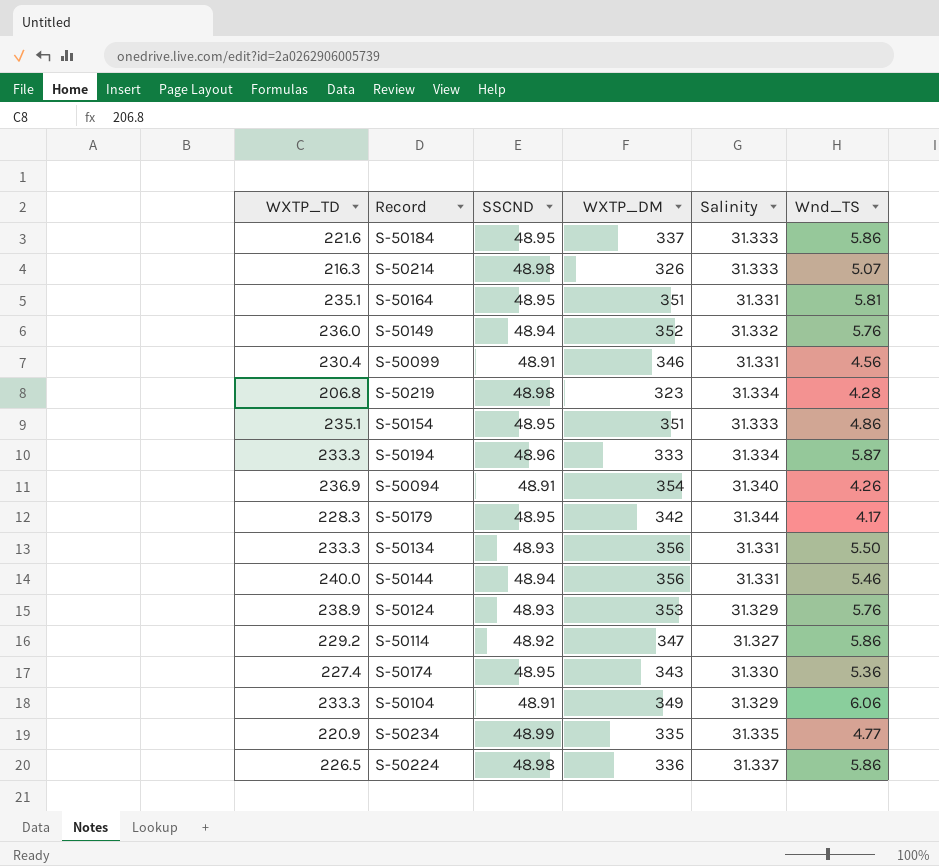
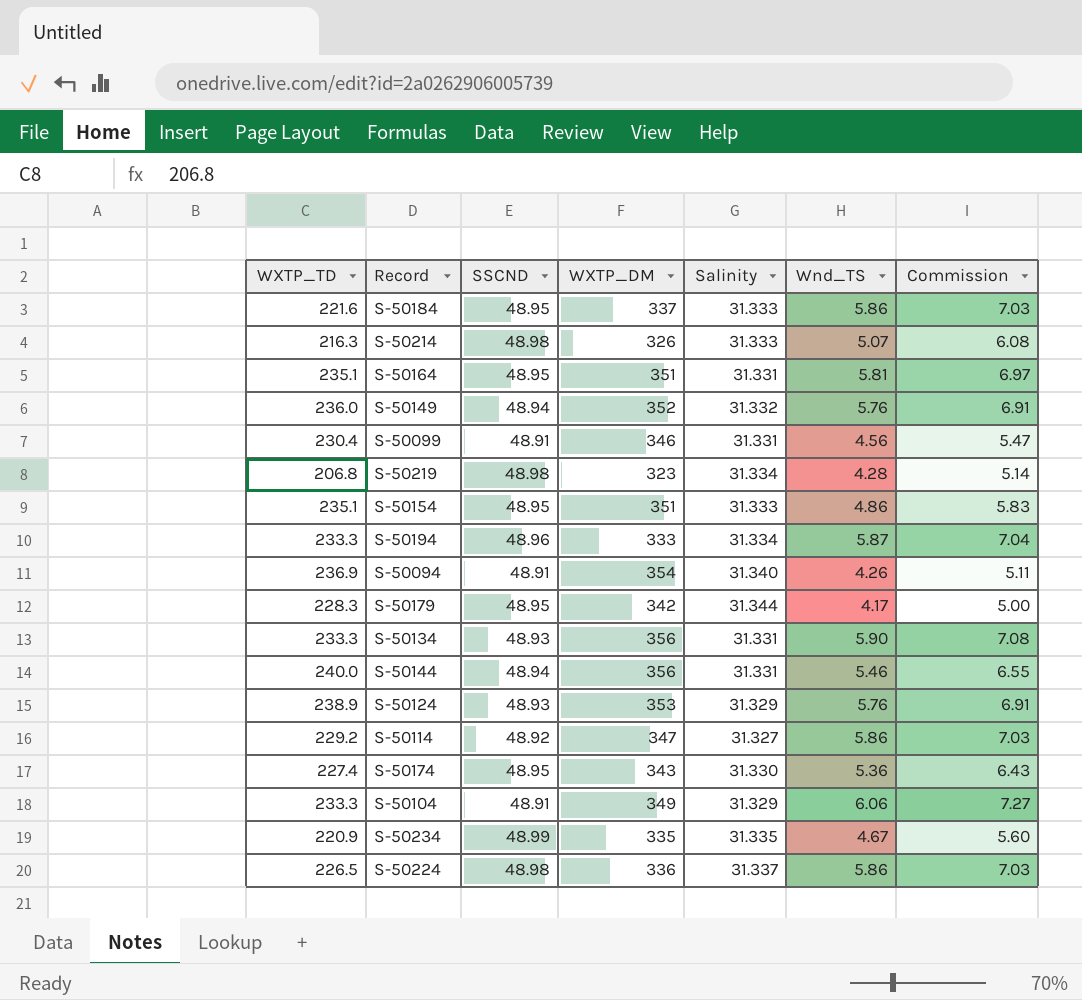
column Commission | formula: none -> [Wnd_TS] * 1.2
S-50134 | Wnd_TS: 5.50 -> 5.90
S-50234 | Wnd_TS: 4.77 -> 4.67

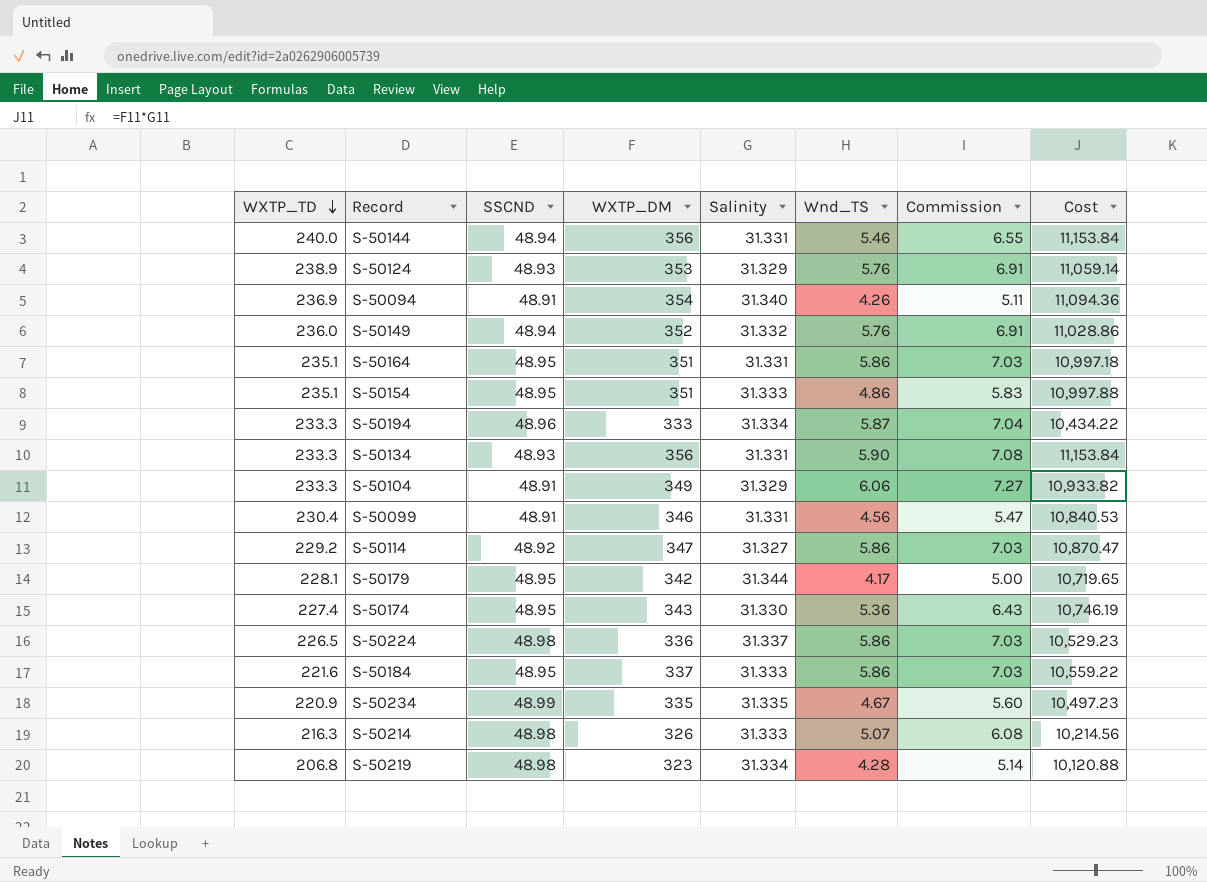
row order: none -> WXTP_TD descending
column Cost | formula: none -> [WXTP_DM] * [Salinity]
S-50164 | Wnd_TS: 5.81 -> 5.86
S-50164 | Commission: 6.97 -> 7.03
S-50179 | WXTP_TD: 228.3 -> 228.1

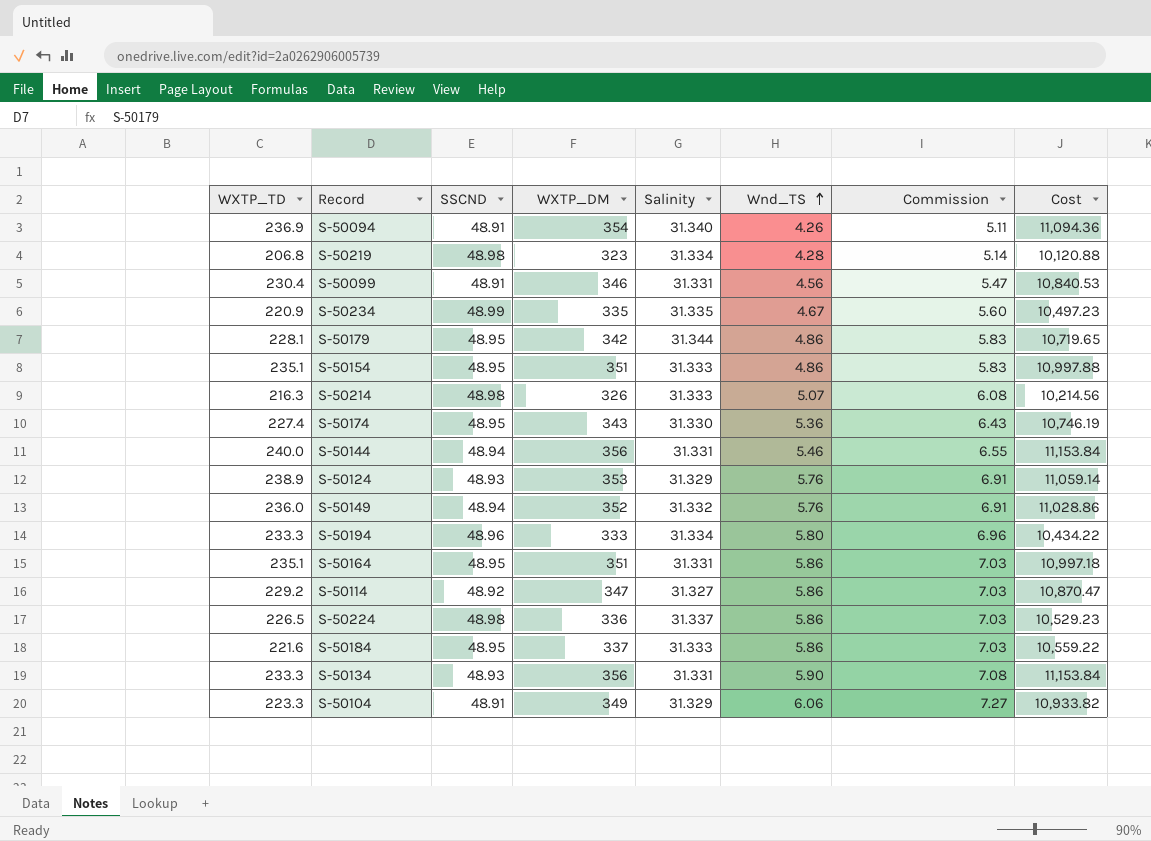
row order: WXTP_TD descending -> Wnd_TS ascending
S-50179 | Wnd_TS: 4.17 -> 4.86
S-50179 | Commission: 5.00 -> 5.83
S-50194 | Wnd_TS: 5.87 -> 5.80
S-50194 | Commission: 7.04 -> 6.96
S-50104 | WXTP_TD: 233.3 -> 223.3

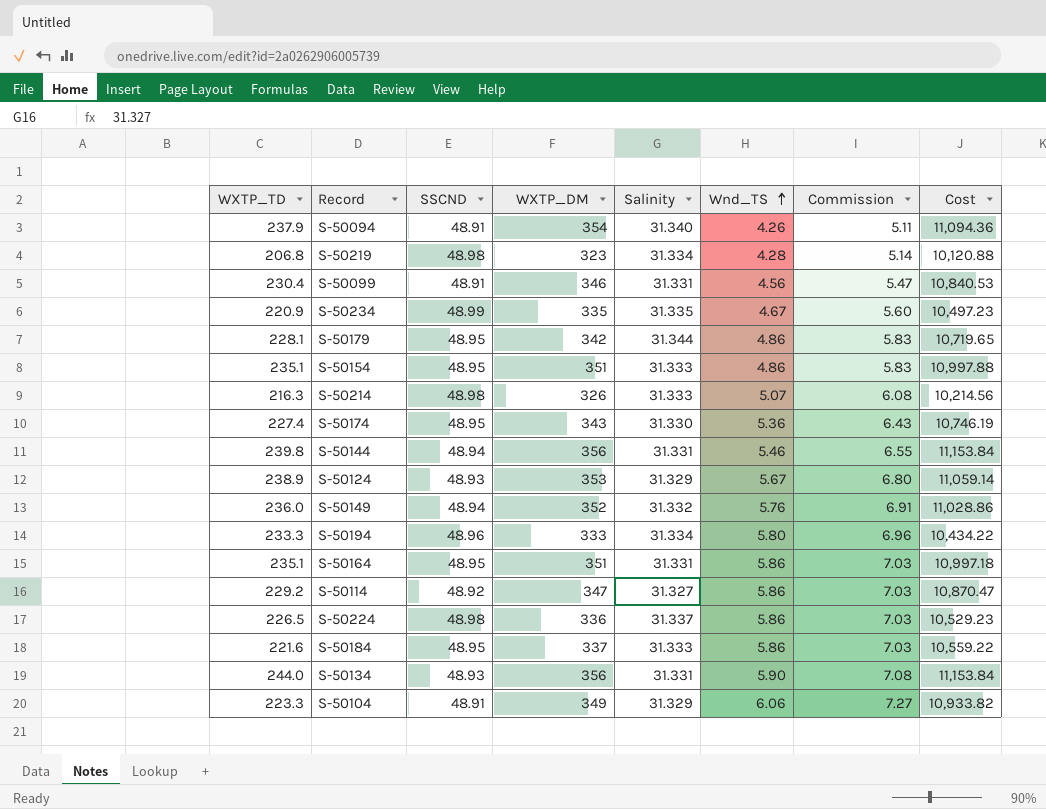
S-50094 | WXTP_TD: 236.9 -> 237.9
S-50144 | WXTP_TD: 240.0 -> 239.8
S-50124 | Wnd_TS: 5.76 -> 5.67
S-50124 | Commission: 6.91 -> 6.80
S-50134 | WXTP_TD: 233.3 -> 244.0

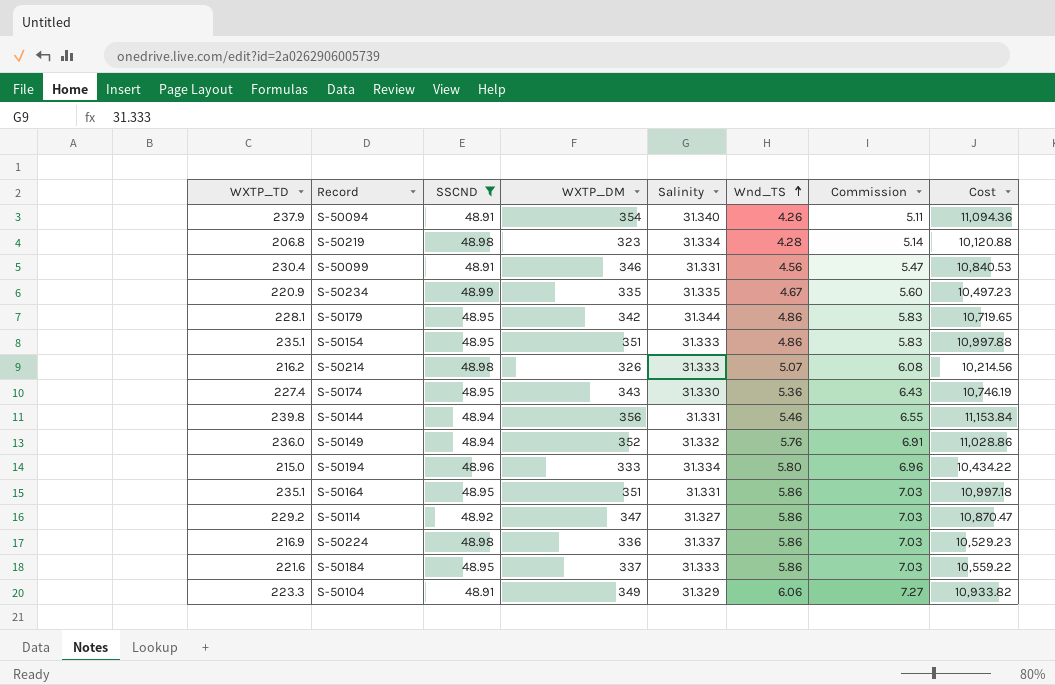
filter: none -> SSCND != 48.93
S-50214 | WXTP_TD: 216.3 -> 216.2
S-50194 | WXTP_TD: 233.3 -> 215.0
S-50224 | WXTP_TD: 226.5 -> 216.9

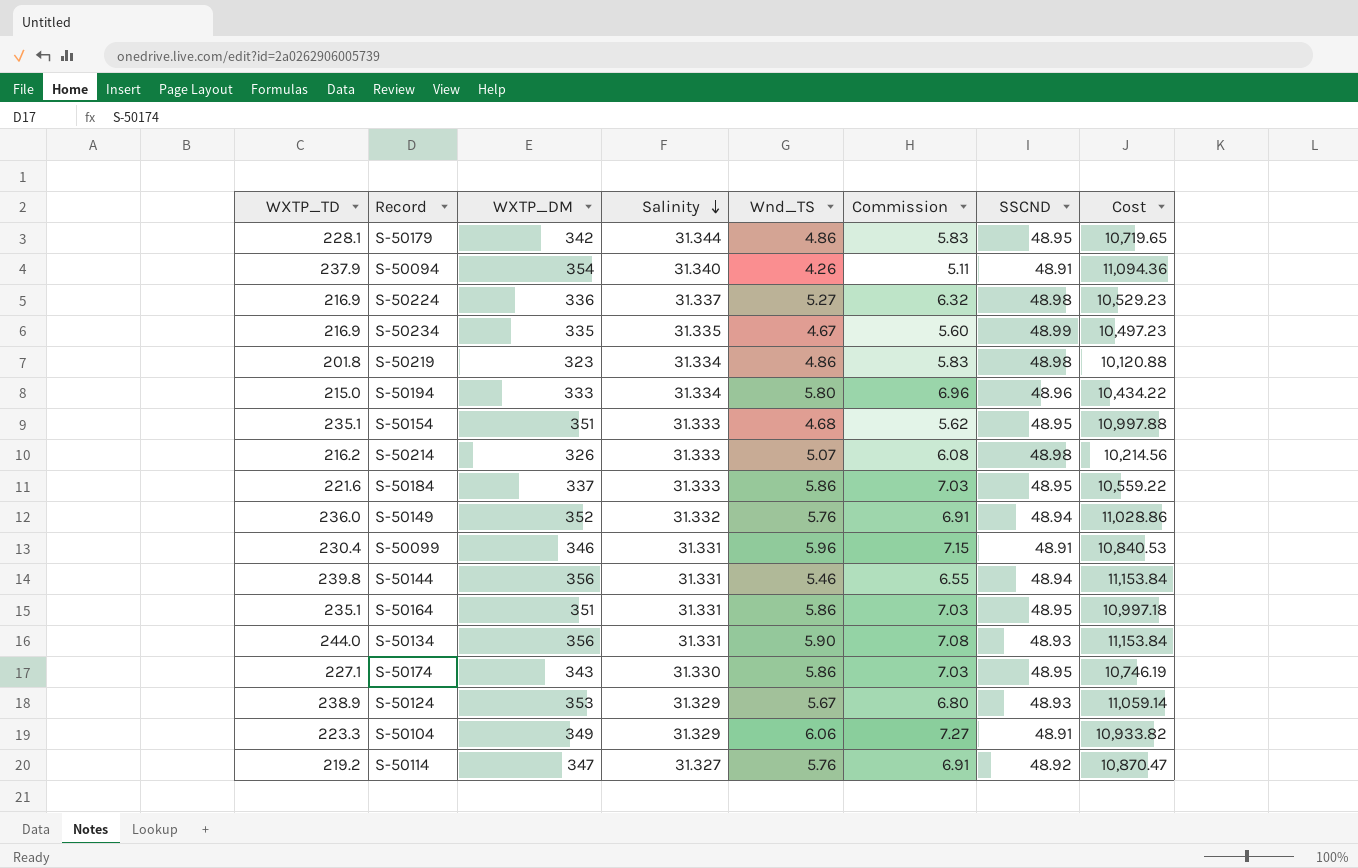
filter: SSCND != 48.93 -> none
row order: Wnd_TS ascending -> Salinity descending
column SSCND | position: 3 -> 7
S-50224 | Wnd_TS: 5.86 -> 5.27
S-50224 | Commission: 7.03 -> 6.32
S-50234 | WXTP_TD: 220.9 -> 216.9
S-50219 | WXTP_TD: 206.8 -> 201.8
S-50219 | Wnd_TS: 4.28 -> 4.86
S-50219 | Commission: 5.14 -> 5.83
S-50154 | Wnd_TS: 4.86 -> 4.68
S-50154 | Commission: 5.83 -> 5.62
S-50099 | Wnd_TS: 4.56 -> 5.96
S-50099 | Commission: 5.47 -> 7.15
S-50174 | WXTP_TD: 227.4 -> 227.1
S-50174 | Wnd_TS: 5.36 -> 5.86
S-50174 | Commission: 6.43 -> 7.03
S-50114 | WXTP_TD: 229.2 -> 219.2
S-50114 | Wnd_TS: 5.86 -> 5.76
S-50114 | Commission: 7.03 -> 6.91

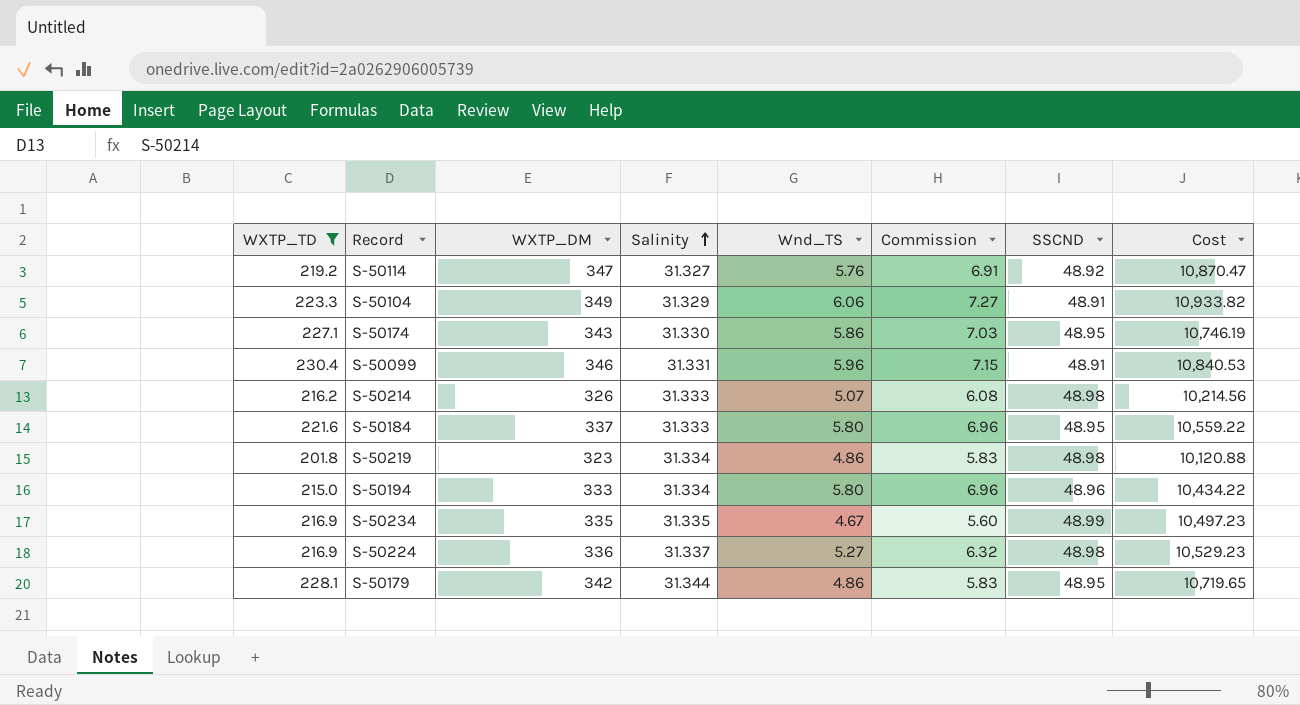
filter: none -> WXTP_TD <= 230.4
row order: Salinity descending -> Salinity ascending
S-50184 | Wnd_TS: 5.86 -> 5.80
S-50184 | Commission: 7.03 -> 6.96

